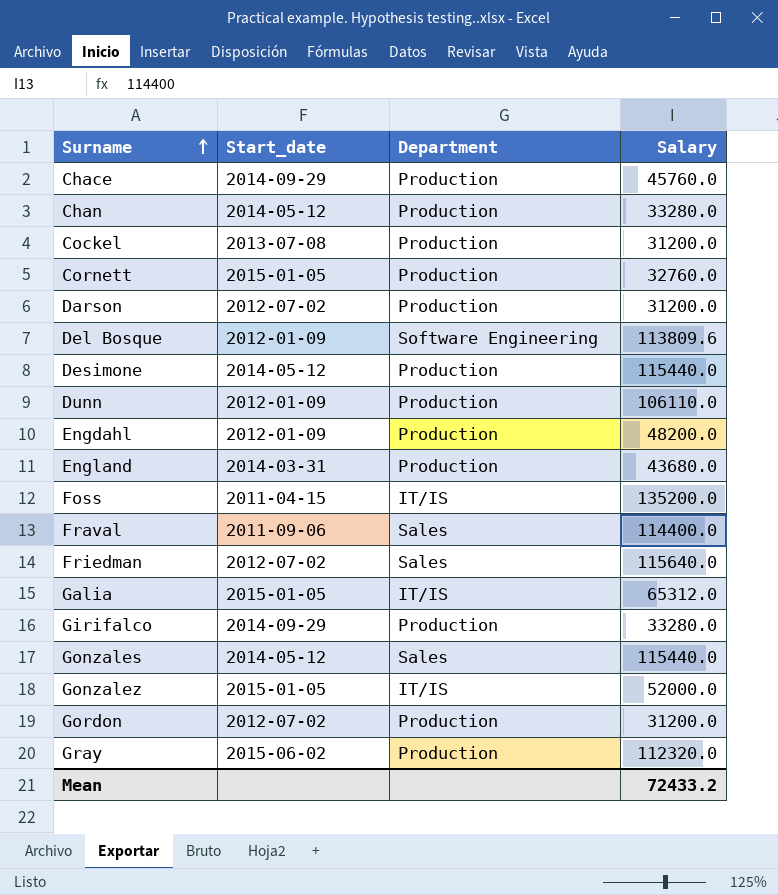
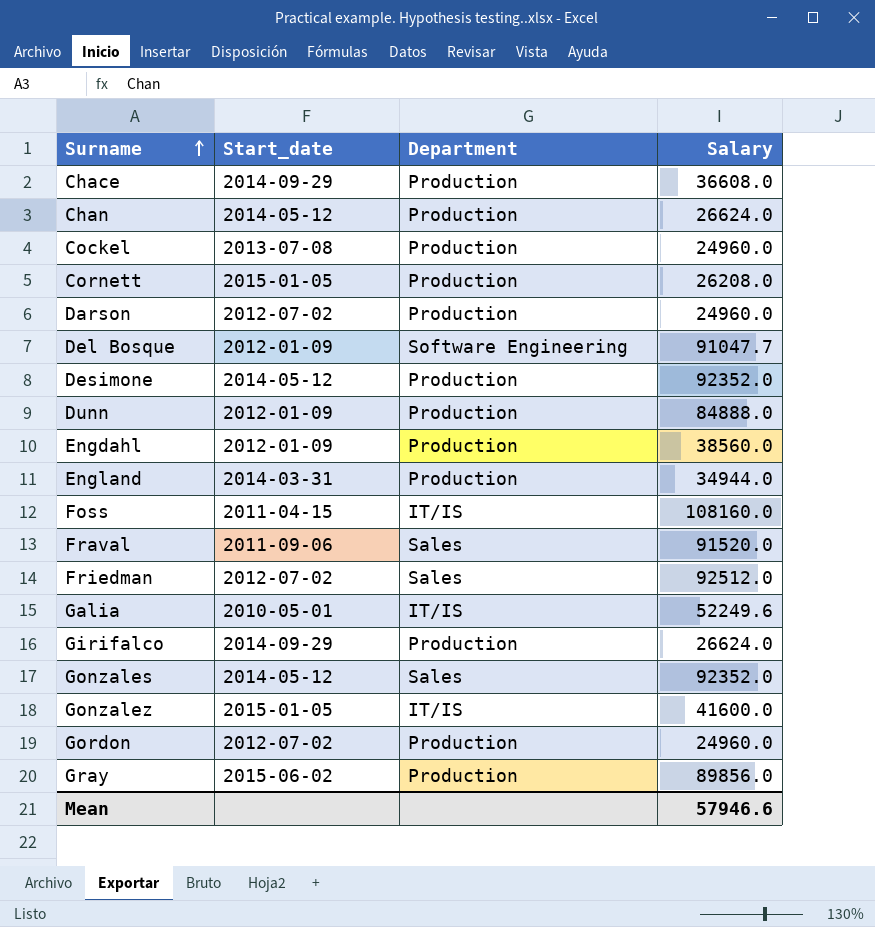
Chace | Salary: 45760.0 -> 36608.0
Chan | Salary: 33280.0 -> 26624.0
Cockel | Salary: 31200.0 -> 24960.0
Cornett | Salary: 32760.0 -> 26208.0
Darson | Salary: 31200.0 -> 24960.0
Del Bosque | Salary: 113809.6 -> 91047.7
Desimone | Salary: 115440.0 -> 92352.0
Dunn | Salary: 106110.0 -> 84888.0
Engdahl | Salary: 48200.0 -> 38560.0
England | Salary: 43680.0 -> 34944.0
Foss | Salary: 135200.0 -> 108160.0
Fraval | Salary: 114400.0 -> 91520.0
Friedman | Salary: 115640.0 -> 92512.0
Galia | Start_date: 2015-01-05 -> 2010-05-01
Galia | Salary: 65312.0 -> 52249.6
Girifalco | Salary: 33280.0 -> 26624.0
Gonzales | Salary: 115440.0 -> 92352.0
Gonzalez | Salary: 52000.0 -> 41600.0
Gordon | Salary: 31200.0 -> 24960.0
Gray | Salary: 112320.0 -> 89856.0
Mean | Salary: 72433.2 -> 57946.6

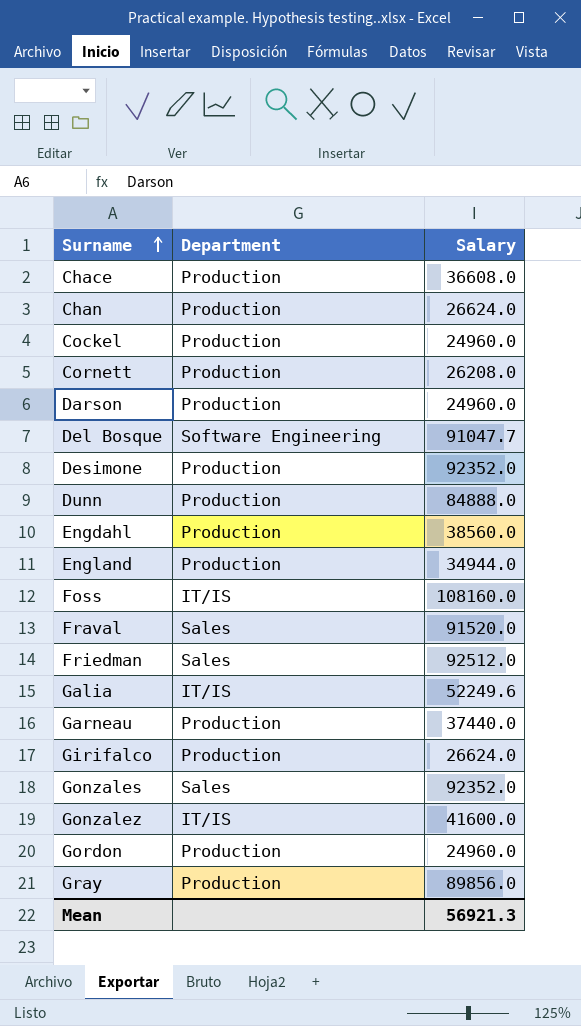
column Start_date | position: 2 -> none
row Garneau: none -> Production | 37440.0
Mean | Salary: 57946.6 -> 56921.3

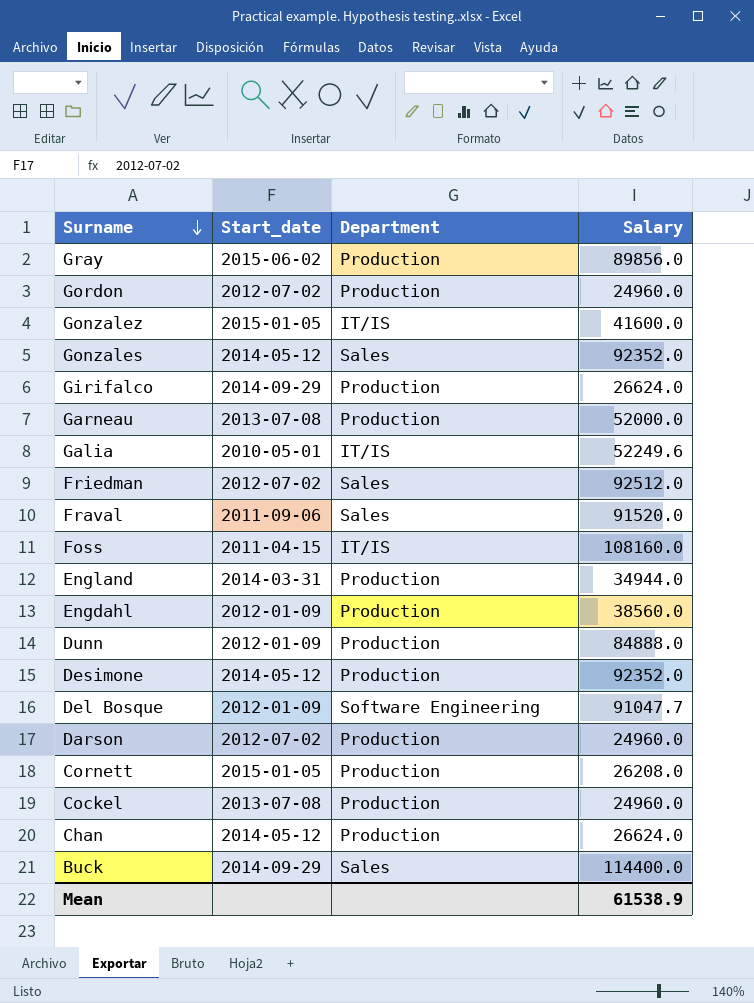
row order: Surname ascending -> Surname descending
column Start_date | position: none -> 2
row Chace: Production | 36608.0 -> none
Garneau | Salary: 37440.0 -> 52000.0
row Buck: none -> 2014-09-29 | Sales | 114400.0
Mean | Salary: 56921.3 -> 61538.9

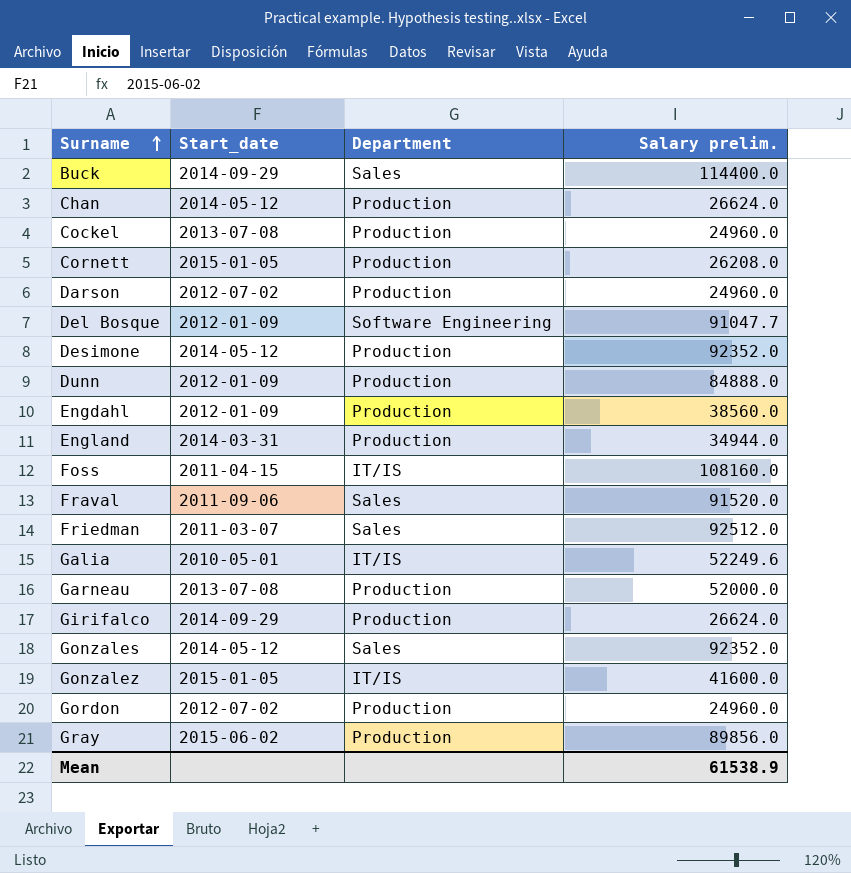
row order: Surname descending -> Surname ascending
column name: Salary -> Salary prelim.
Friedman | Start_date: 2012-07-02 -> 2011-03-07

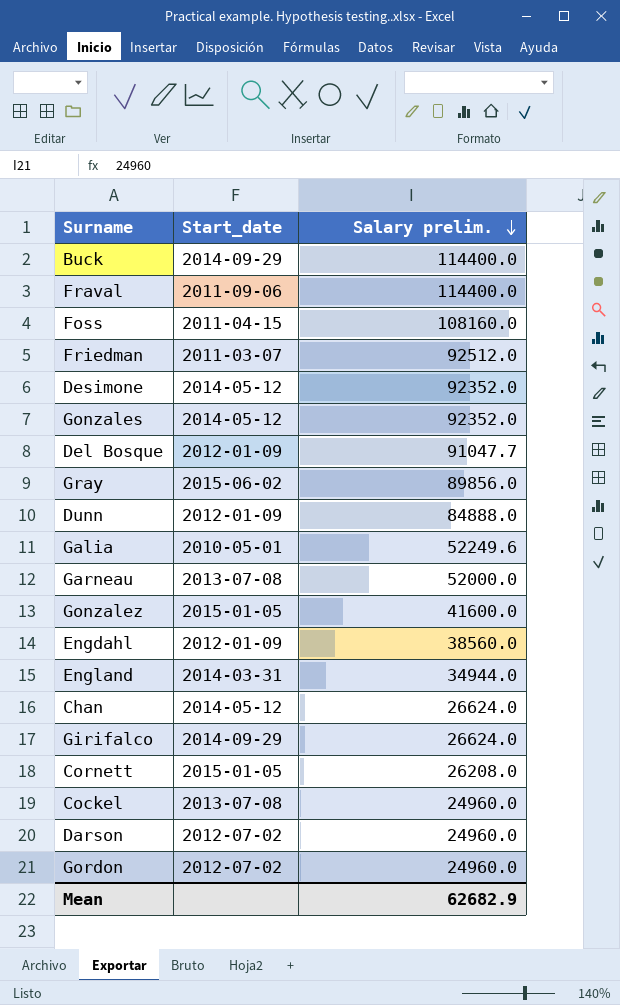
row order: Surname ascending -> Salary prelim. descending
column Department | position: 3 -> none
Fraval | Salary prelim.: 91520.0 -> 114400.0
Mean | Salary prelim.: 61538.9 -> 62682.9

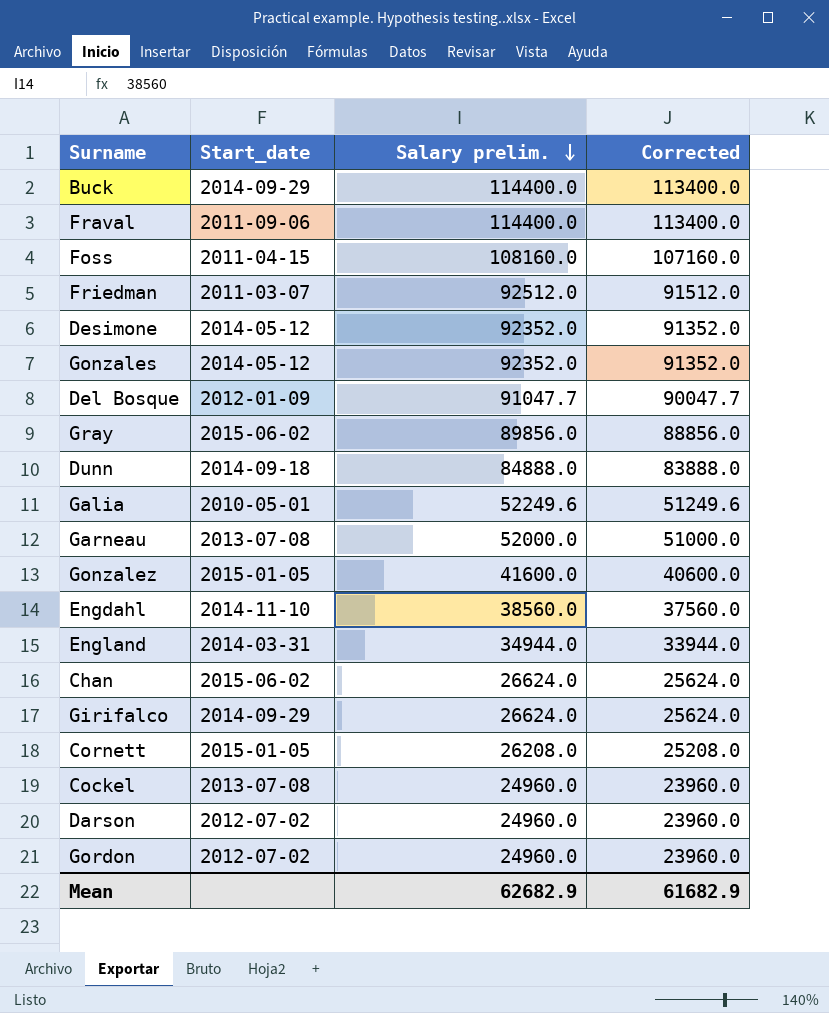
column Corrected | formula: none -> [Salary prelim.] - 1000
Dunn | Start_date: 2012-01-09 -> 2014-09-18
Engdahl | Start_date: 2012-01-09 -> 2014-11-10
Chan | Start_date: 2014-05-12 -> 2015-06-02

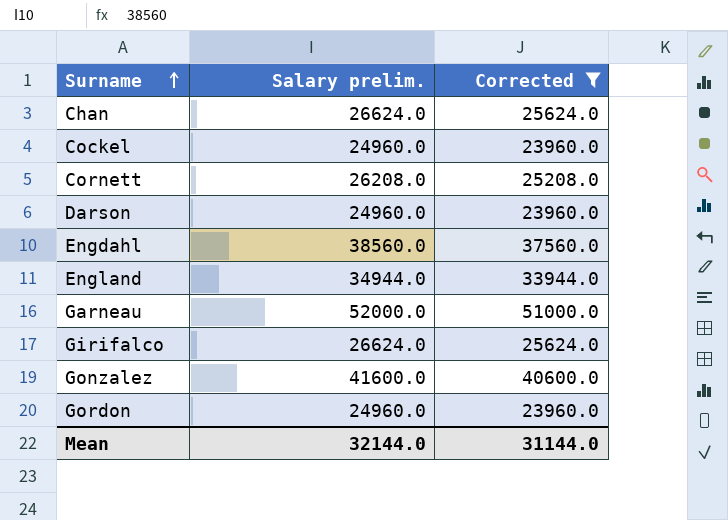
filter: none -> Corrected <= 51000.0
row order: Salary prelim. descending -> Surname ascending
column Start_date | position: 2 -> none
Mean | Salary prelim.: 62682.9 -> 32144.0
Mean | Corrected: 61682.9 -> 31144.0

